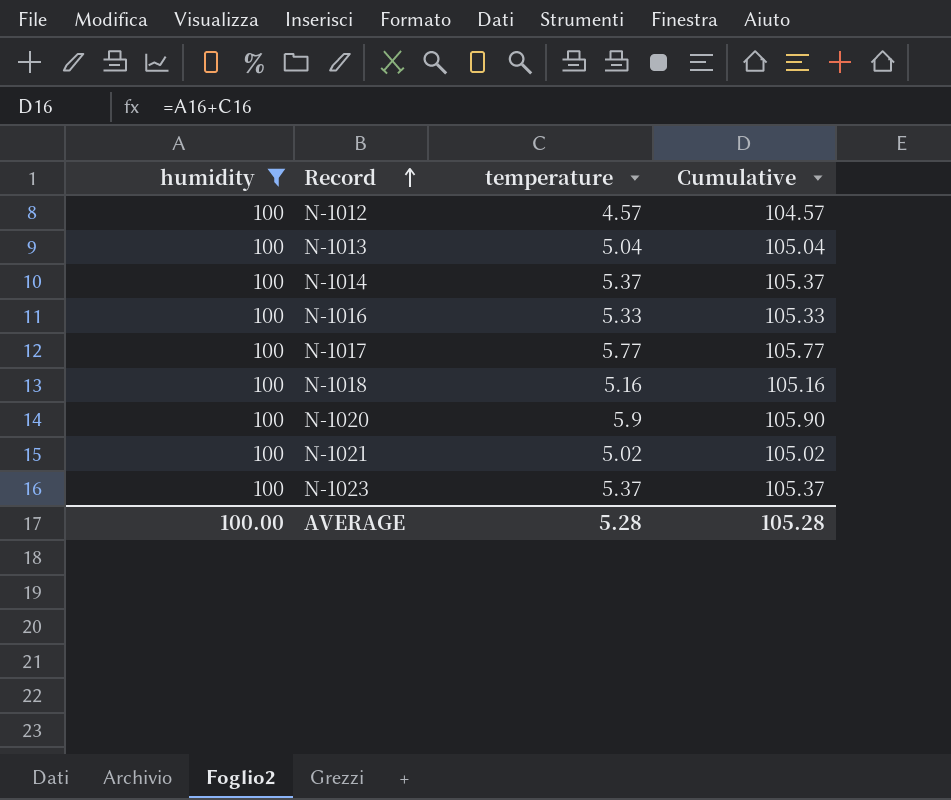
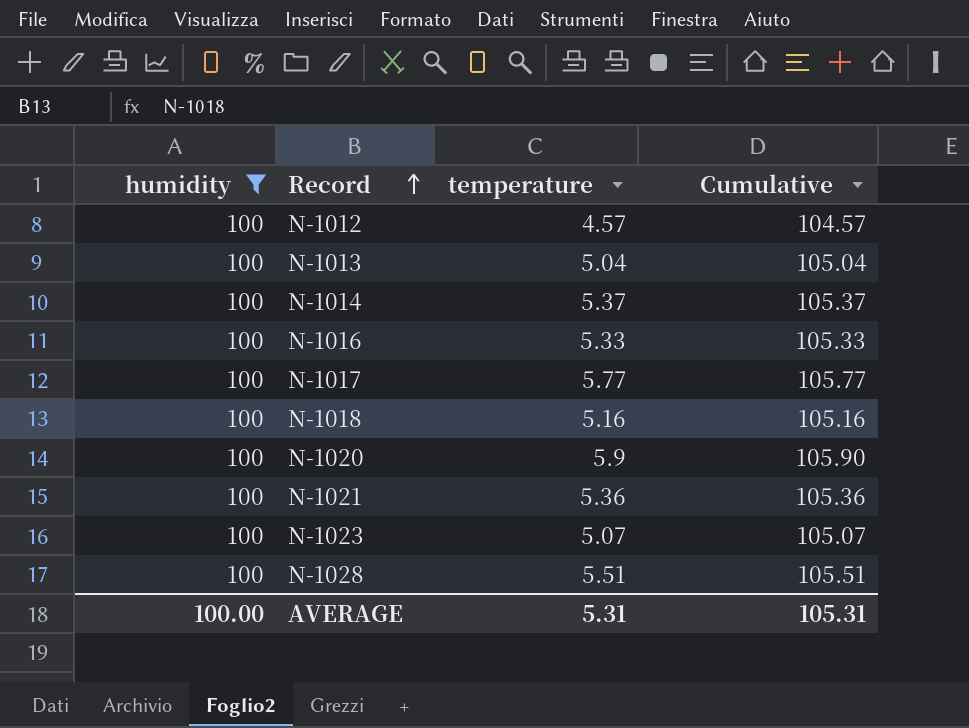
N-1021 | temperature: 5.02 -> 5.36
N-1021 | Cumulative: 105.02 -> 105.36
N-1023 | temperature: 5.37 -> 5.07
N-1023 | Cumulative: 105.37 -> 105.07
row N-1028: none -> 100 | 5.51 | 105.51
AVERAGE | temperature: 5.28 -> 5.31
AVERAGE | Cumulative: 105.28 -> 105.31

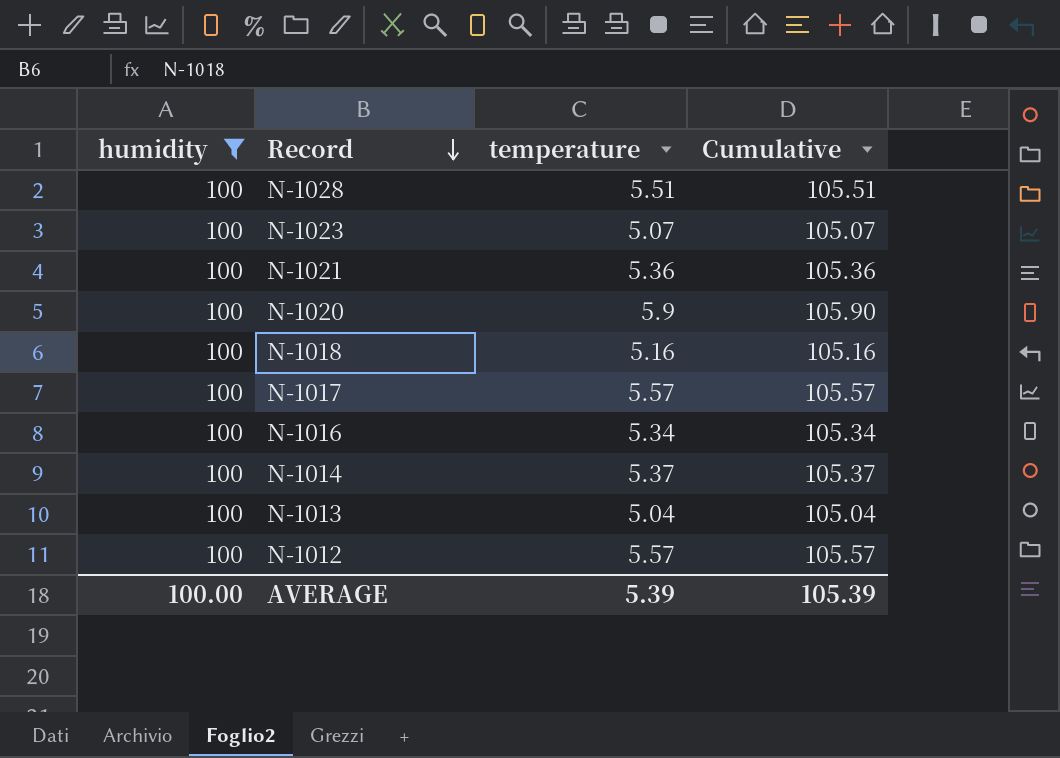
row order: Record ascending -> Record descending
N-1017 | temperature: 5.77 -> 5.57
N-1017 | Cumulative: 105.77 -> 105.57
N-1016 | temperature: 5.33 -> 5.34
N-1016 | Cumulative: 105.33 -> 105.34
N-1012 | temperature: 4.57 -> 5.57
N-1012 | Cumulative: 104.57 -> 105.57
AVERAGE | temperature: 5.31 -> 5.39
AVERAGE | Cumulative: 105.31 -> 105.39

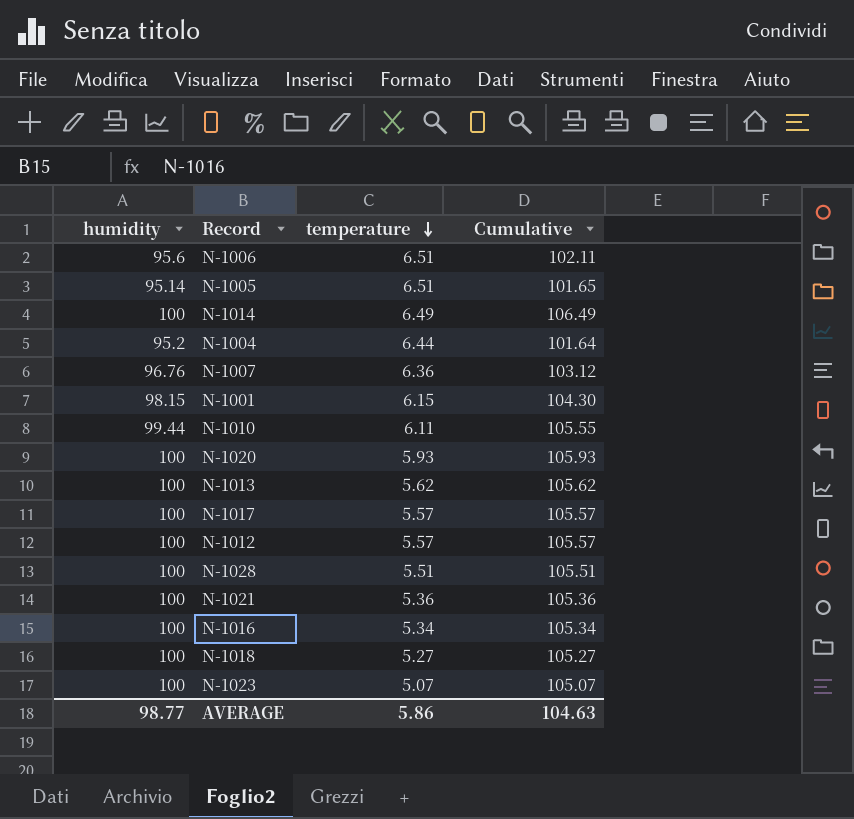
filter: humidity = 100 -> none
row order: Record descending -> temperature descending
N-1014 | temperature: 5.37 -> 6.49
N-1014 | Cumulative: 105.37 -> 106.49
N-1020 | temperature: 5.9 -> 5.93
N-1020 | Cumulative: 105.90 -> 105.93
N-1013 | temperature: 5.04 -> 5.62
N-1013 | Cumulative: 105.04 -> 105.62
N-1018 | temperature: 5.16 -> 5.27
N-1018 | Cumulative: 105.16 -> 105.27
AVERAGE | humidity: 100.00 -> 98.77
AVERAGE | temperature: 5.39 -> 5.86
AVERAGE | Cumulative: 105.39 -> 104.63

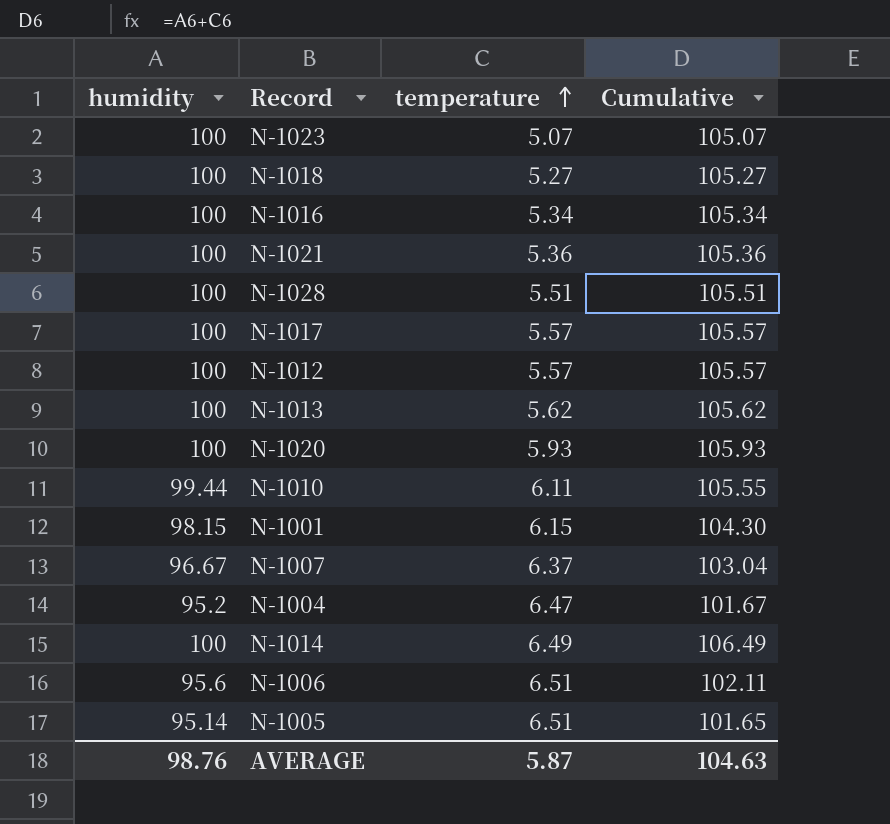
row order: temperature descending -> temperature ascending
N-1007 | humidity: 96.76 -> 96.67
N-1007 | temperature: 6.36 -> 6.37
N-1007 | Cumulative: 103.12 -> 103.04
N-1004 | temperature: 6.44 -> 6.47
N-1004 | Cumulative: 101.64 -> 101.67
AVERAGE | humidity: 98.77 -> 98.76
AVERAGE | temperature: 5.86 -> 5.87

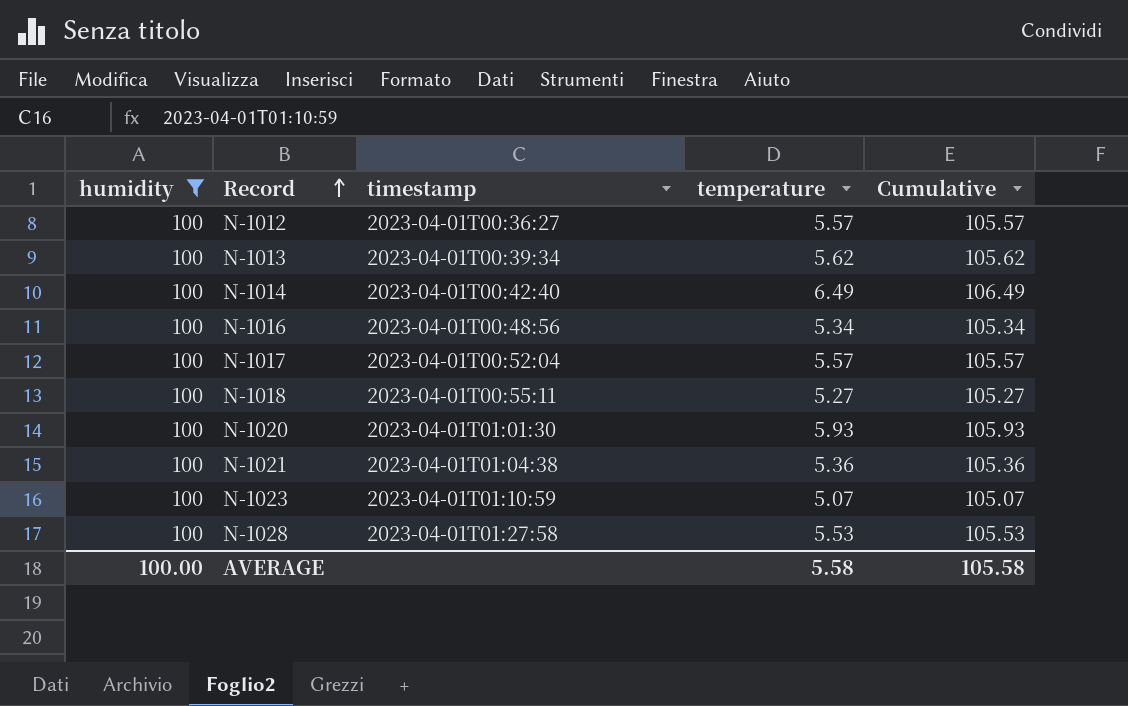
filter: none -> humidity = 100
row order: temperature ascending -> Record ascending
column timestamp | position: none -> 3
N-1028 | temperature: 5.51 -> 5.53
N-1028 | Cumulative: 105.51 -> 105.53
AVERAGE | humidity: 98.76 -> 100.00
AVERAGE | temperature: 5.87 -> 5.58
AVERAGE | Cumulative: 104.63 -> 105.58

